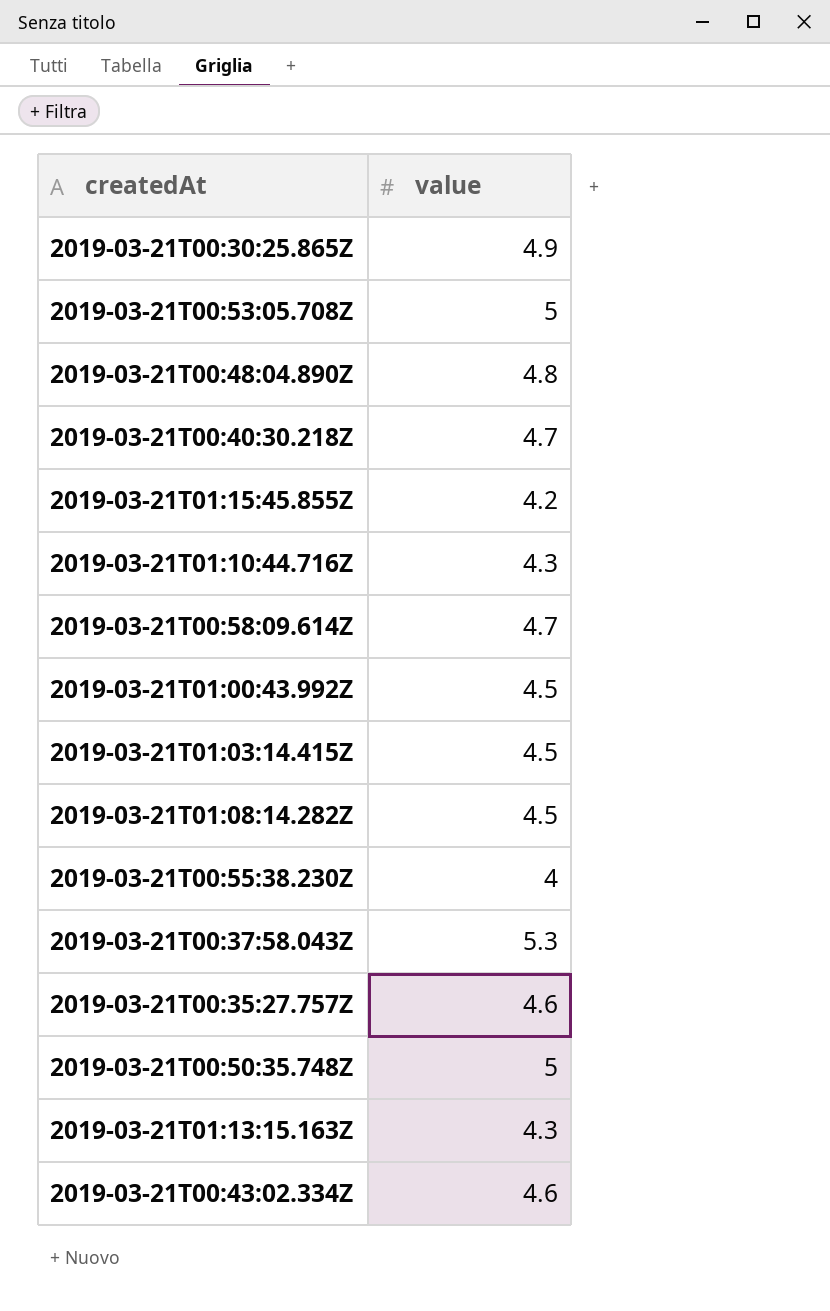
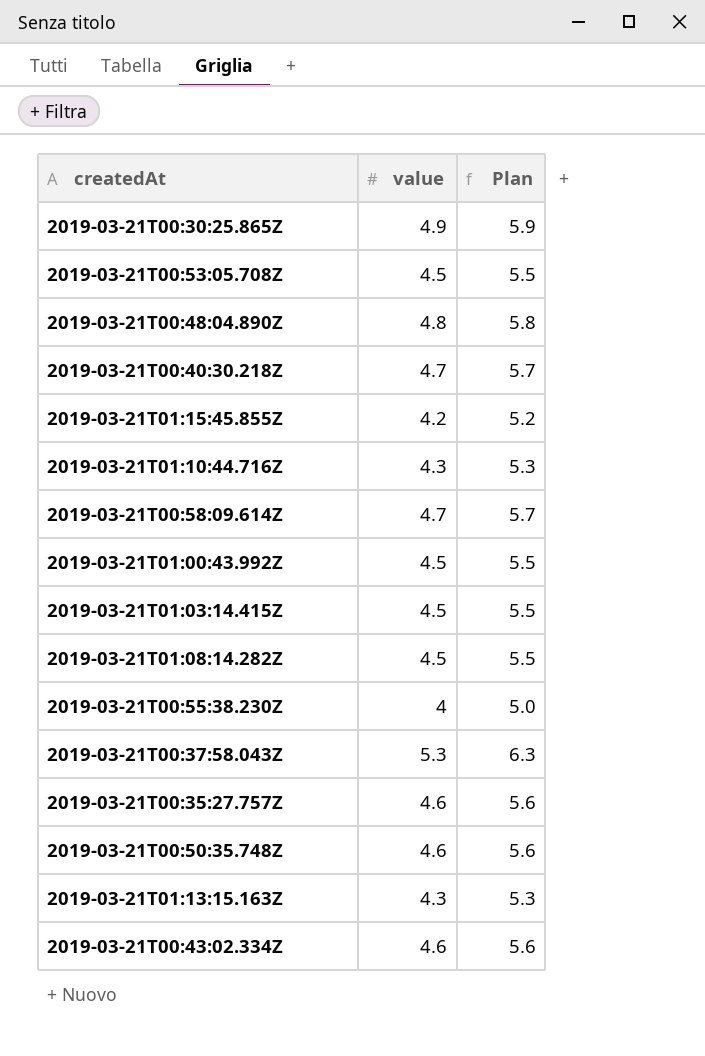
column Plan | formula: none -> [value] + 1
2019-03-21T00:53:05.708Z | value: 5 -> 4.5
2019-03-21T00:50:35.748Z | value: 5 -> 4.6

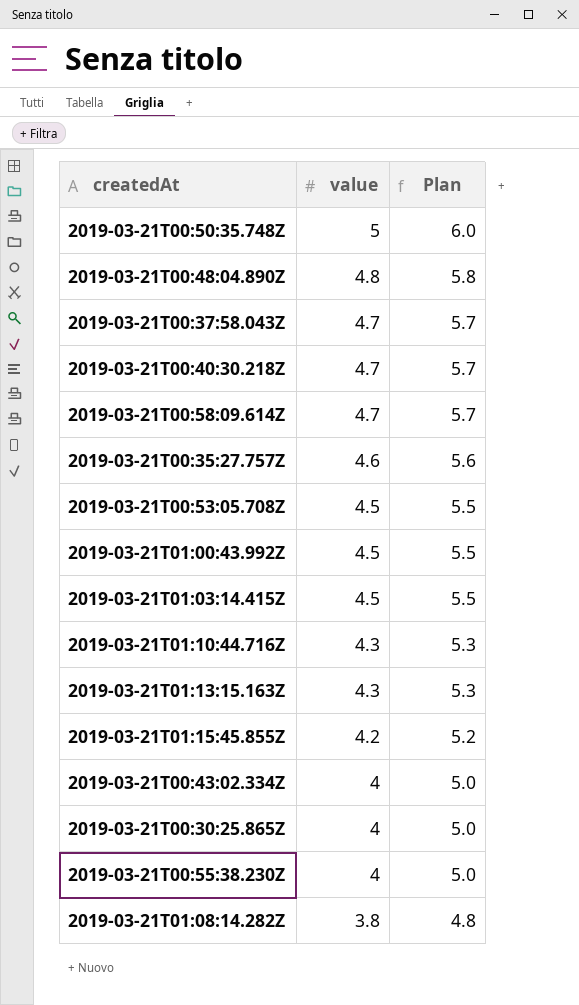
row order: none -> value descending
2019-03-21T00:50:35.748Z | value: 4.6 -> 5
2019-03-21T00:50:35.748Z | Plan: 5.6 -> 6.0
2019-03-21T00:37:58.043Z | value: 5.3 -> 4.7
2019-03-21T00:37:58.043Z | Plan: 6.3 -> 5.7
2019-03-21T00:43:02.334Z | value: 4.6 -> 4
2019-03-21T00:43:02.334Z | Plan: 5.6 -> 5.0
2019-03-21T00:30:25.865Z | value: 4.9 -> 4
2019-03-21T00:30:25.865Z | Plan: 5.9 -> 5.0
2019-03-21T01:08:14.282Z | value: 4.5 -> 3.8
2019-03-21T01:08:14.282Z | Plan: 5.5 -> 4.8

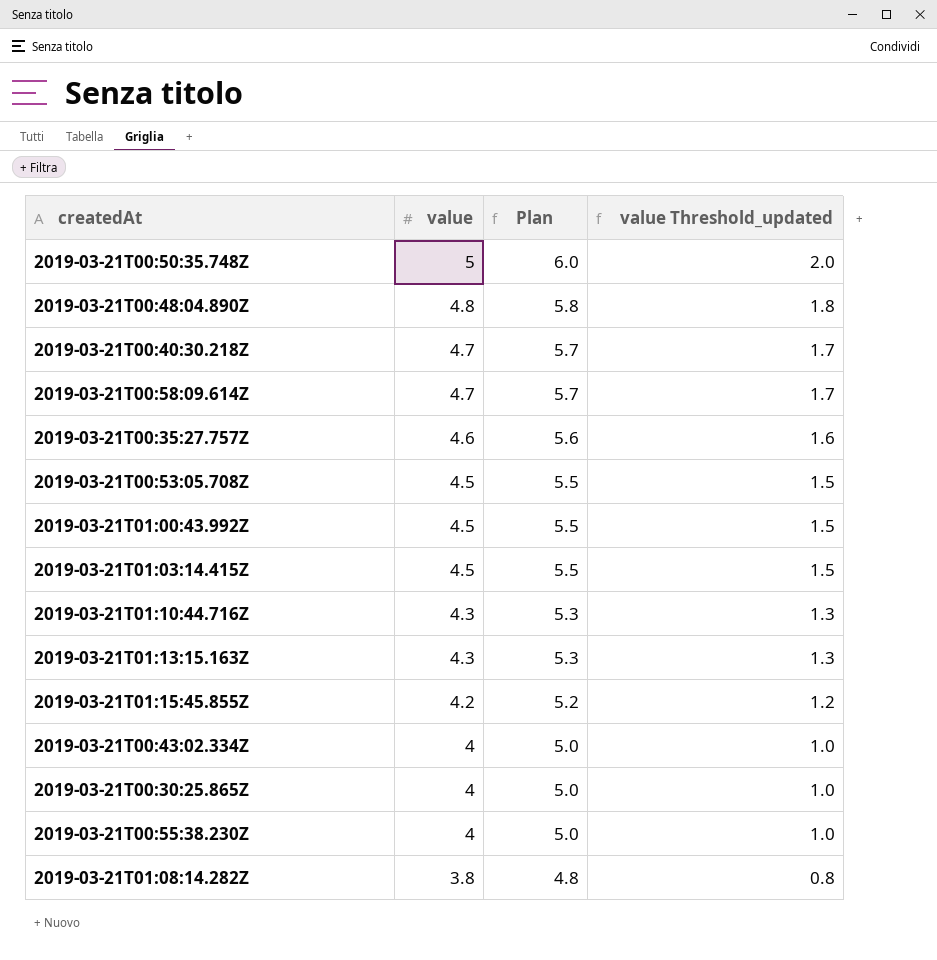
column value Threshold_updated | formula: none -> [value] - 3
row 2019-03-21T00:37:58.043Z: 4.7 | 5.7 -> none

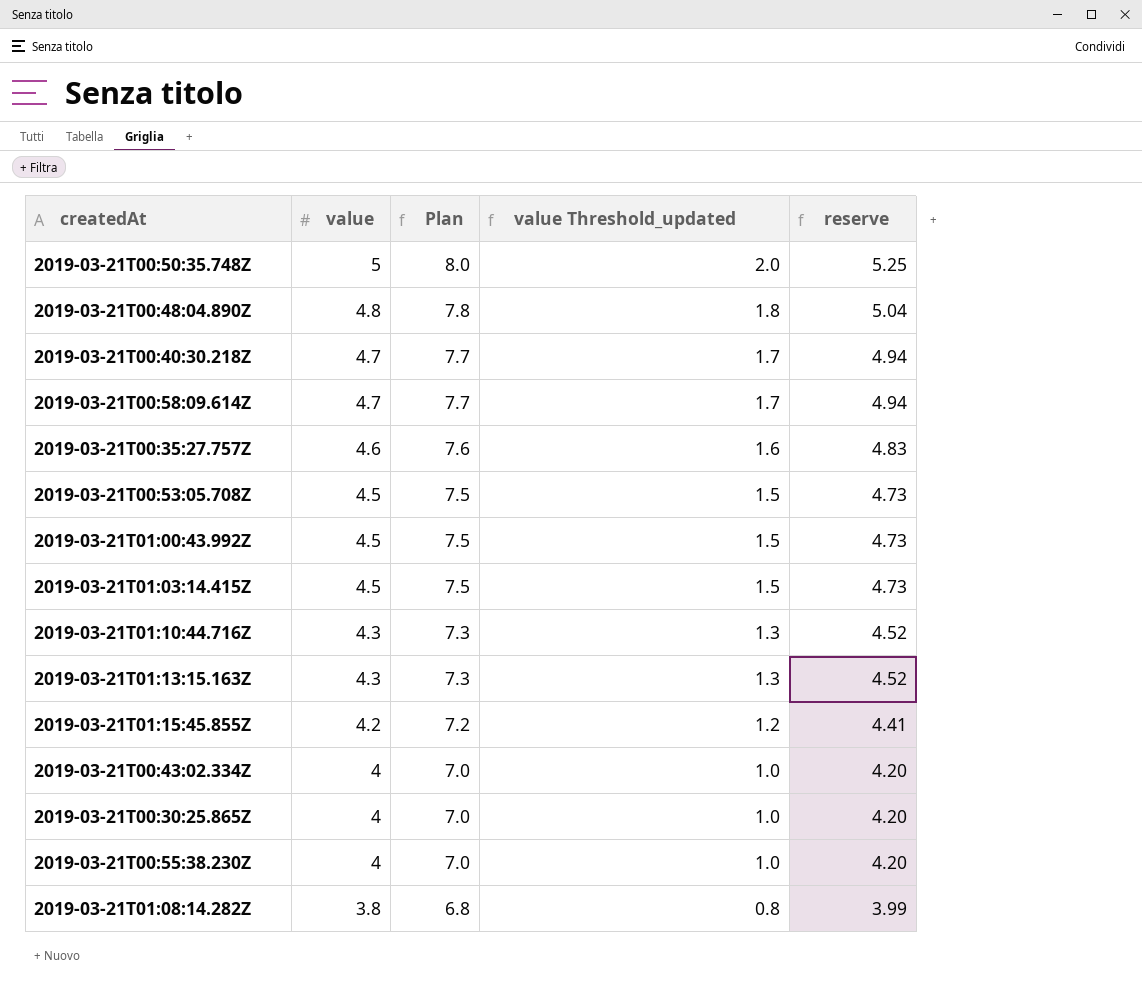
column Plan | formula: [value] + 1 -> [value] + 3
column reserve | formula: none -> [value] * 1.05

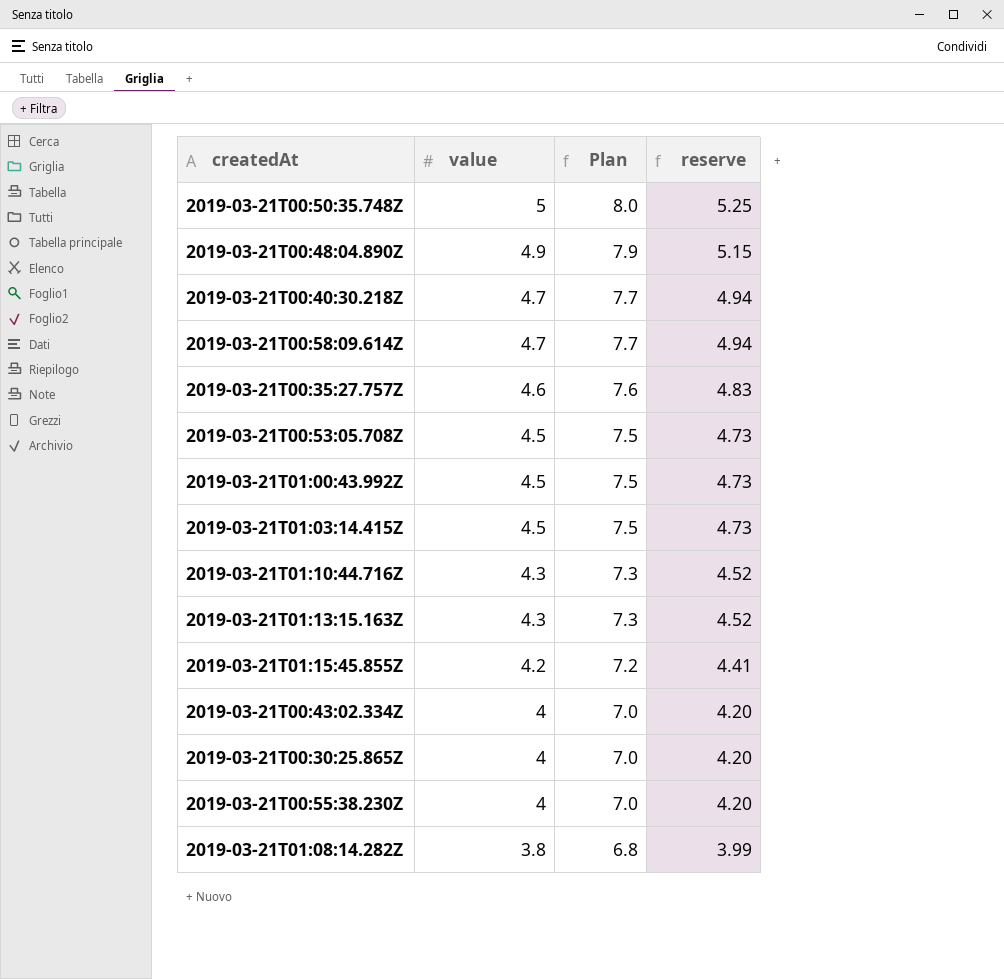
column value Threshold_updated | formula: [value] - 3 -> none
2019-03-21T00:48:04.890Z | value: 4.8 -> 4.9
2019-03-21T00:48:04.890Z | Plan: 7.8 -> 7.9
2019-03-21T00:48:04.890Z | reserve: 5.04 -> 5.15

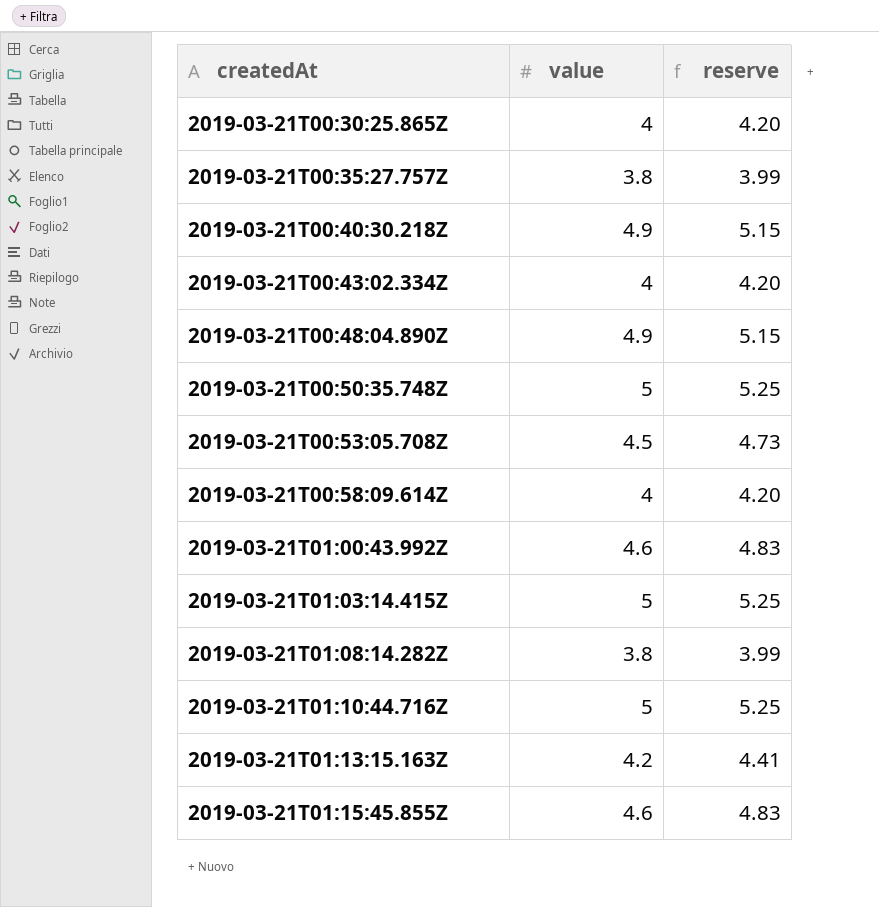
row order: value descending -> createdAt ascending
column Plan | formula: [value] + 3 -> none
row 2019-03-21T00:55:38.230Z: 4 | 7.0 | 4.20 -> none
2019-03-21T00:35:27.757Z | value: 4.6 -> 3.8
2019-03-21T00:35:27.757Z | reserve: 4.83 -> 3.99
2019-03-21T00:40:30.218Z | value: 4.7 -> 4.9
2019-03-21T00:40:30.218Z | reserve: 4.94 -> 5.15
2019-03-21T00:58:09.614Z | value: 4.7 -> 4
2019-03-21T00:58:09.614Z | reserve: 4.94 -> 4.20
2019-03-21T01:00:43.992Z | value: 4.5 -> 4.6
2019-03-21T01:00:43.992Z | reserve: 4.73 -> 4.83
2019-03-21T01:03:14.415Z | value: 4.5 -> 5
2019-03-21T01:03:14.415Z | reserve: 4.73 -> 5.25
2019-03-21T01:10:44.716Z | value: 4.3 -> 5
2019-03-21T01:10:44.716Z | reserve: 4.52 -> 5.25
2019-03-21T01:13:15.163Z | value: 4.3 -> 4.2
2019-03-21T01:13:15.163Z | reserve: 4.52 -> 4.41
2019-03-21T01:15:45.855Z | value: 4.2 -> 4.6
2019-03-21T01:15:45.855Z | reserve: 4.41 -> 4.83

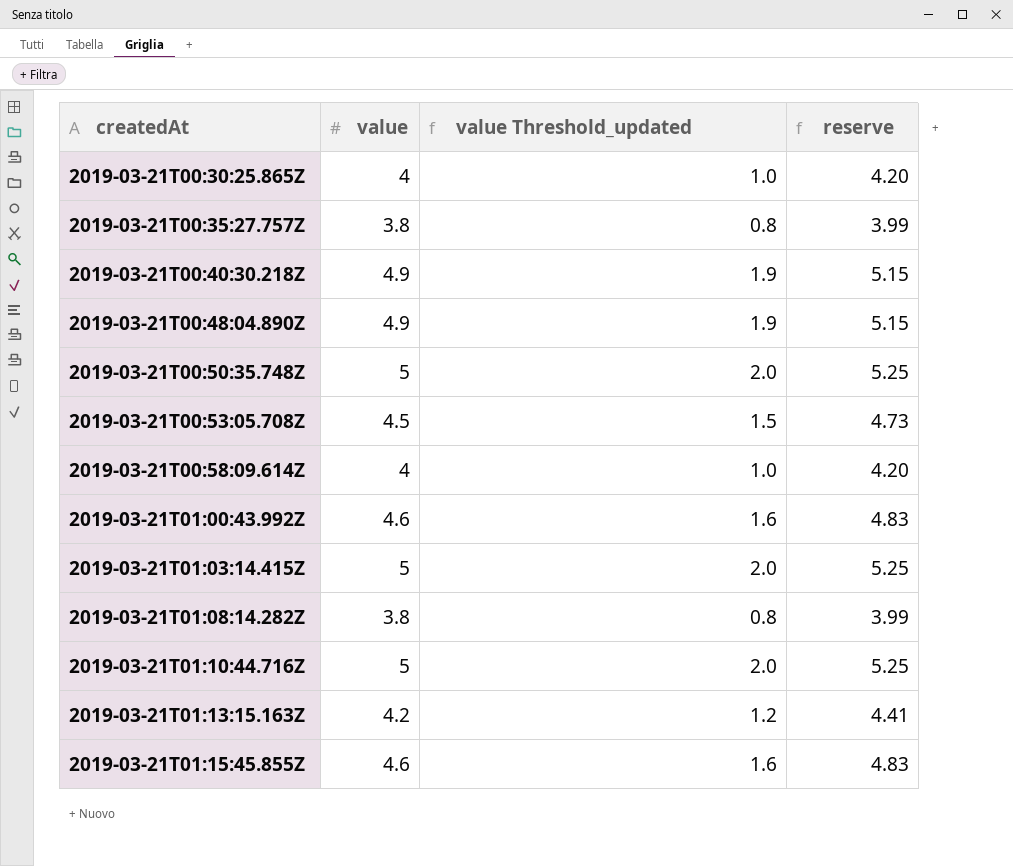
column value Threshold_updated | formula: none -> [value] - 3
row 2019-03-21T00:43:02.334Z: 4 | 4.20 -> none

